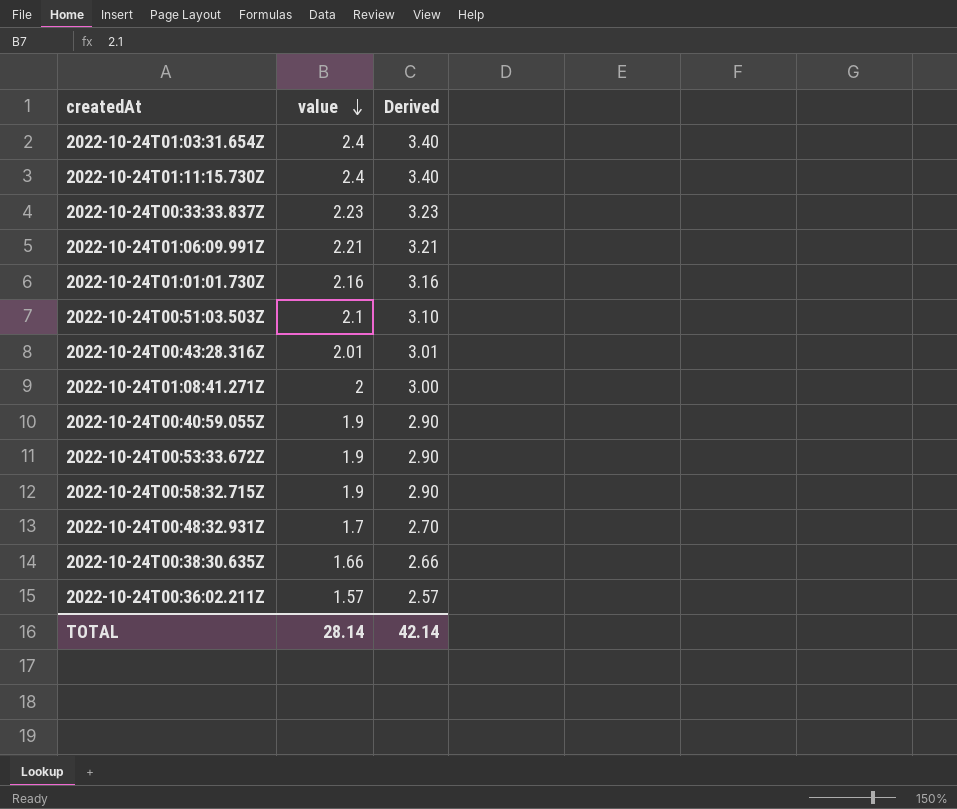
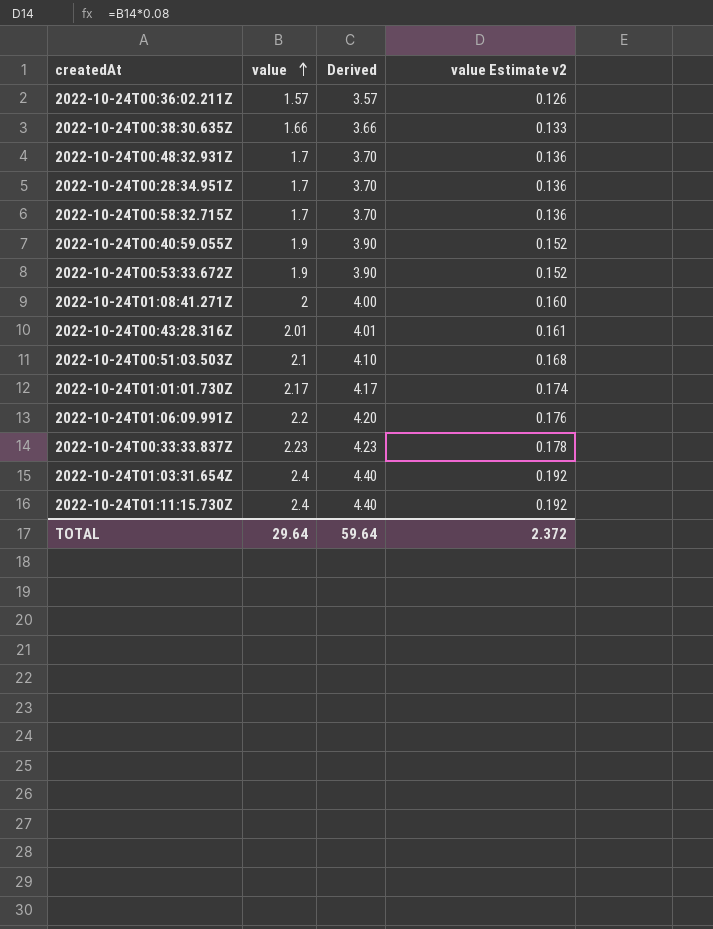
row order: value descending -> value ascending
column Derived | formula: [value] + 1 -> [value] + 2
column value Estimate v2 | formula: none -> [value] * 0.08
row 2022-10-24T00:28:34.951Z: none -> 1.7 | 3.70 | 0.136
2022-10-24T00:58:32.715Z | value: 1.9 -> 1.7
2022-10-24T01:01:01.730Z | value: 2.16 -> 2.17
2022-10-24T01:06:09.991Z | value: 2.21 -> 2.2
TOTAL | value: 28.14 -> 29.64
TOTAL | Derived: 42.14 -> 59.64

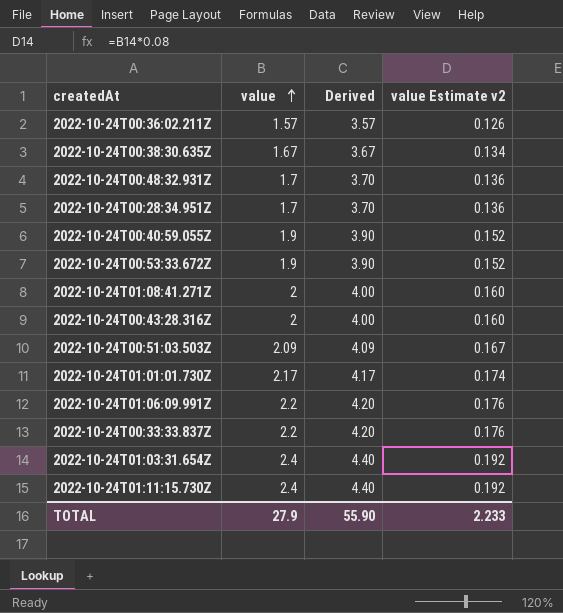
row 2022-10-24T00:58:32.715Z: 1.7 | 3.70 | 0.136 -> none
2022-10-24T00:38:30.635Z | value: 1.66 -> 1.67
2022-10-24T00:38:30.635Z | Derived: 3.66 -> 3.67
2022-10-24T00:38:30.635Z | value Estimate v2: 0.133 -> 0.134
2022-10-24T00:43:28.316Z | value: 2.01 -> 2
2022-10-24T00:43:28.316Z | Derived: 4.01 -> 4.00
2022-10-24T00:43:28.316Z | value Estimate v2: 0.161 -> 0.160
2022-10-24T00:51:03.503Z | value: 2.1 -> 2.09
2022-10-24T00:51:03.503Z | Derived: 4.10 -> 4.09
2022-10-24T00:51:03.503Z | value Estimate v2: 0.168 -> 0.167
2022-10-24T00:33:33.837Z | value: 2.23 -> 2.2
2022-10-24T00:33:33.837Z | Derived: 4.23 -> 4.20
2022-10-24T00:33:33.837Z | value Estimate v2: 0.178 -> 0.176
TOTAL | value: 29.64 -> 27.9
TOTAL | Derived: 59.64 -> 55.90
TOTAL | value Estimate v2: 2.372 -> 2.233

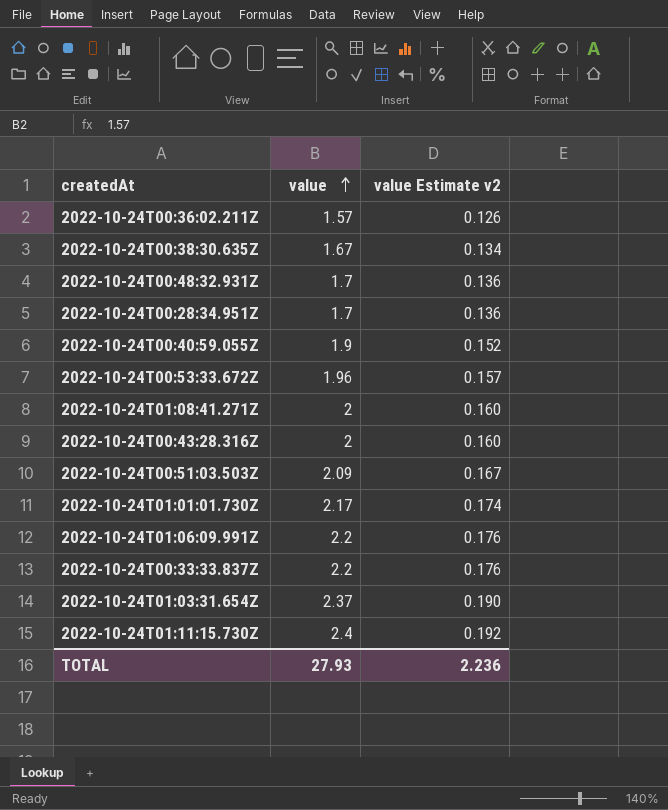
column Derived | formula: [value] + 2 -> none
2022-10-24T00:53:33.672Z | value: 1.9 -> 1.96
2022-10-24T00:53:33.672Z | value Estimate v2: 0.152 -> 0.157
2022-10-24T01:03:31.654Z | value: 2.4 -> 2.37
2022-10-24T01:03:31.654Z | value Estimate v2: 0.192 -> 0.190
TOTAL | value: 27.9 -> 27.93
TOTAL | value Estimate v2: 2.233 -> 2.236

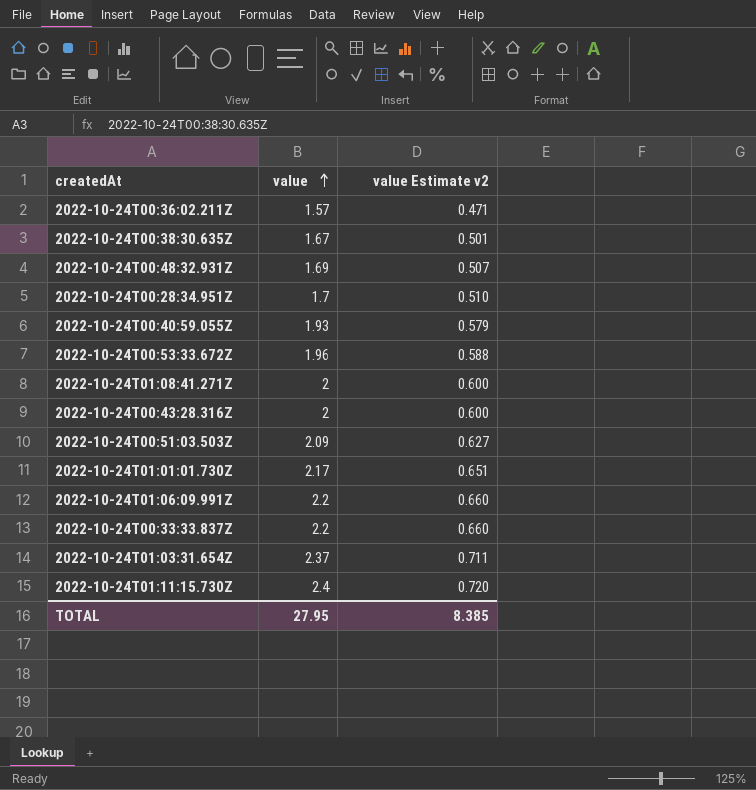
column value Estimate v2 | formula: [value] * 0.08 -> [value] * 0.3
2022-10-24T00:48:32.931Z | value: 1.7 -> 1.69
2022-10-24T00:40:59.055Z | value: 1.9 -> 1.93
TOTAL | value: 27.93 -> 27.95
TOTAL | value Estimate v2: 2.236 -> 8.385

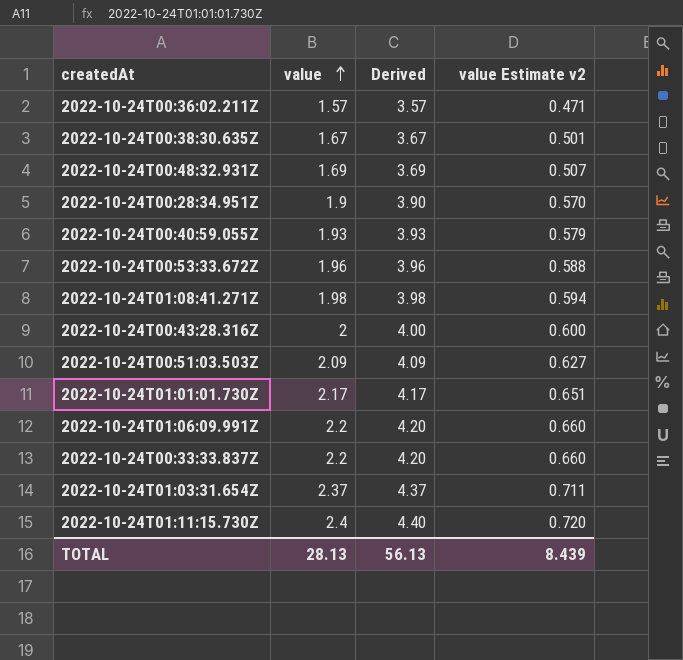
column Derived | formula: none -> [value] + 2
2022-10-24T00:28:34.951Z | value: 1.7 -> 1.9
2022-10-24T00:28:34.951Z | value Estimate v2: 0.510 -> 0.570
2022-10-24T01:08:41.271Z | value: 2 -> 1.98
2022-10-24T01:08:41.271Z | value Estimate v2: 0.600 -> 0.594
TOTAL | value: 27.95 -> 28.13
TOTAL | value Estimate v2: 8.385 -> 8.439

